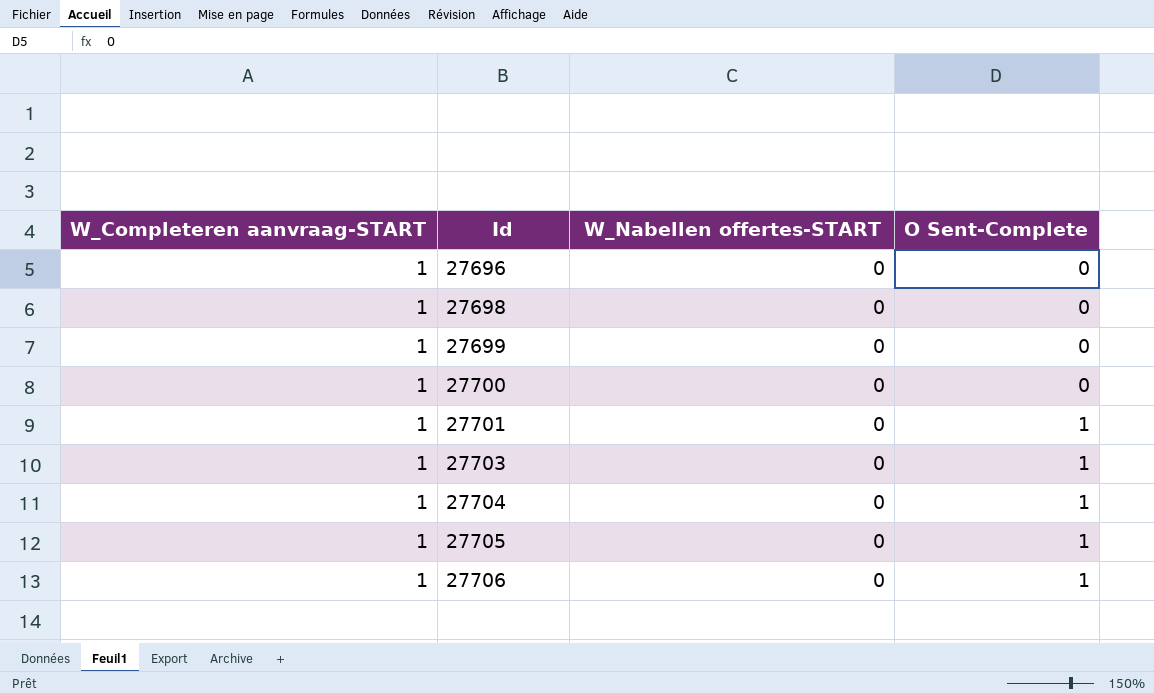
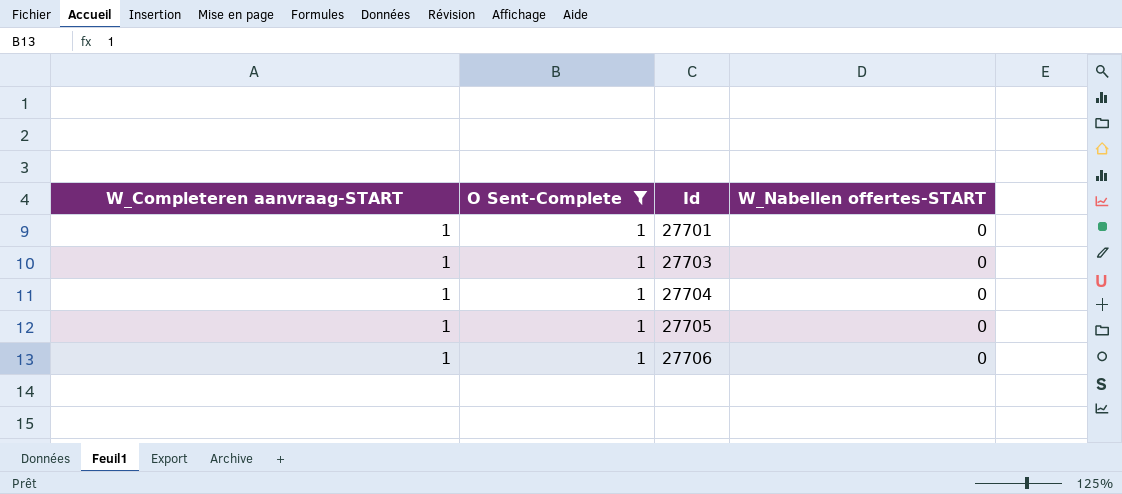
filter: none -> O Sent-Complete = 1
column O Sent-Complete | position: 4 -> 2

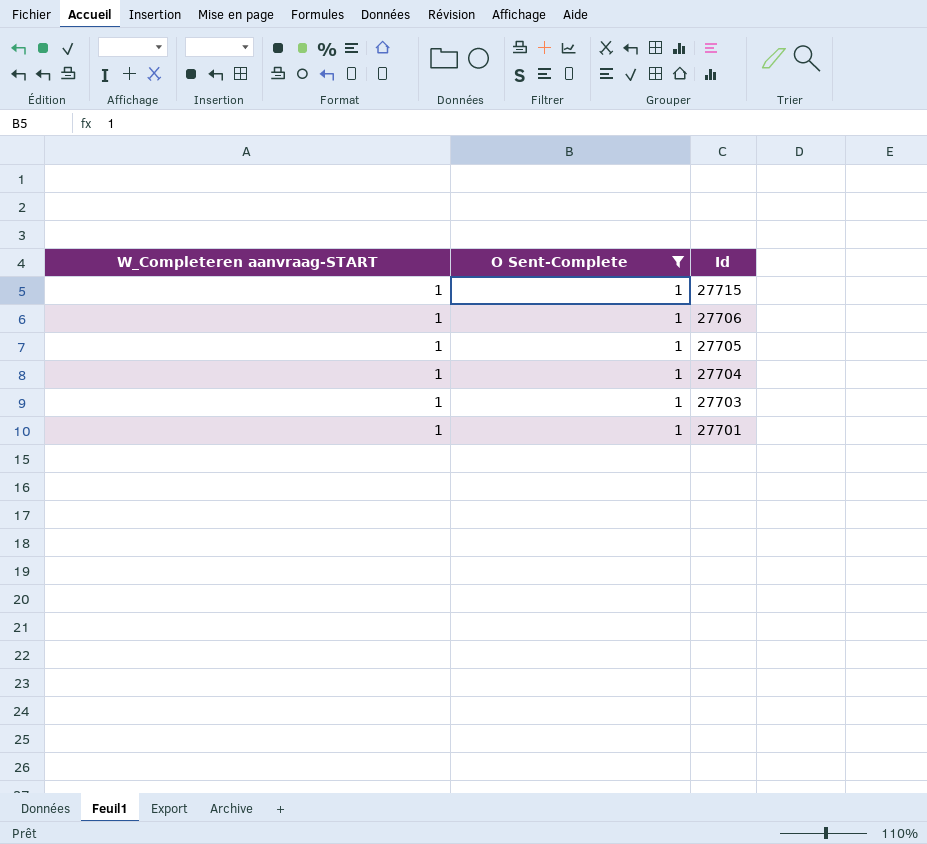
row order: Id ascending -> Id descending
column W_Nabellen offertes-START | position: 4 -> none
row 27715: none -> 1 | 1

